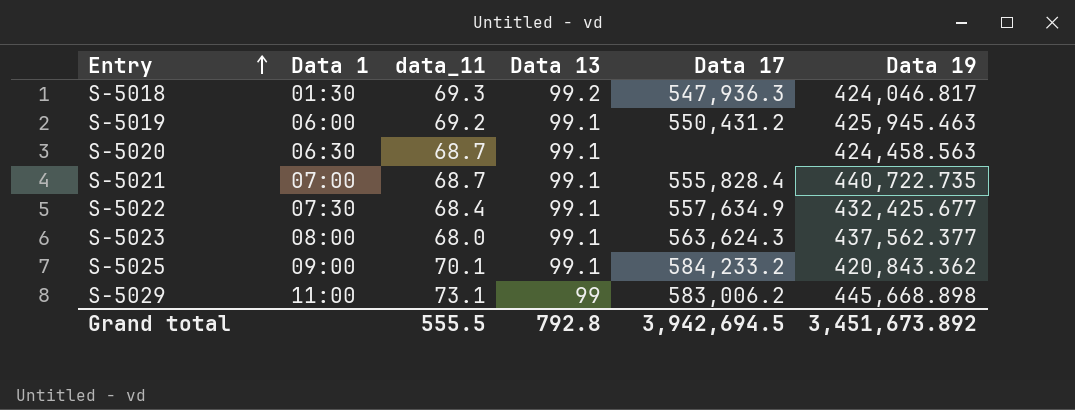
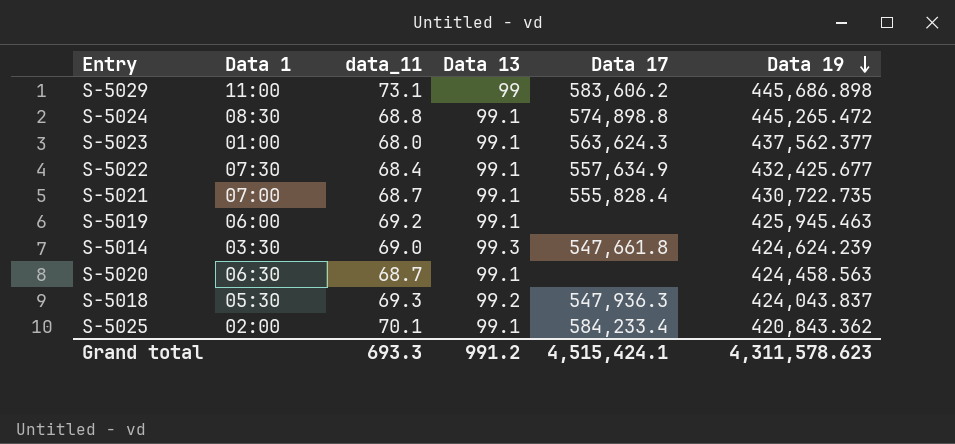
row order: Entry ascending -> Data 19 descending
S-5029 | Data 17: 583,006.2 -> 583,606.2
S-5029 | Data 19: 445,668.898 -> 445,686.898
row S-5024: none -> 08:30 | 68.8 | 99.1 | 574,898.8 | 445,265.472
S-5023 | Data 1: 08:00 -> 01:00
S-5021 | Data 19: 440,722.735 -> 430,722.735
S-5019 | Data 17: 550,431.2 -> none
row S-5014: none -> 03:30 | 69.0 | 99.3 | 547,661.8 | 424,624.239
S-5018 | Data 1: 01:30 -> 05:30
S-5018 | Data 19: 424,046.817 -> 424,043.837
S-5025 | Data 1: 09:00 -> 02:00
S-5025 | Data 17: 584,233.2 -> 584,233.4
Grand total | data_11: 555.5 -> 693.3
Grand total | Data 13: 792.8 -> 991.2
Grand total | Data 17: 3,942,694.5 -> 4,515,424.1
Grand total | Data 19: 3,451,673.892 -> 4,311,578.623

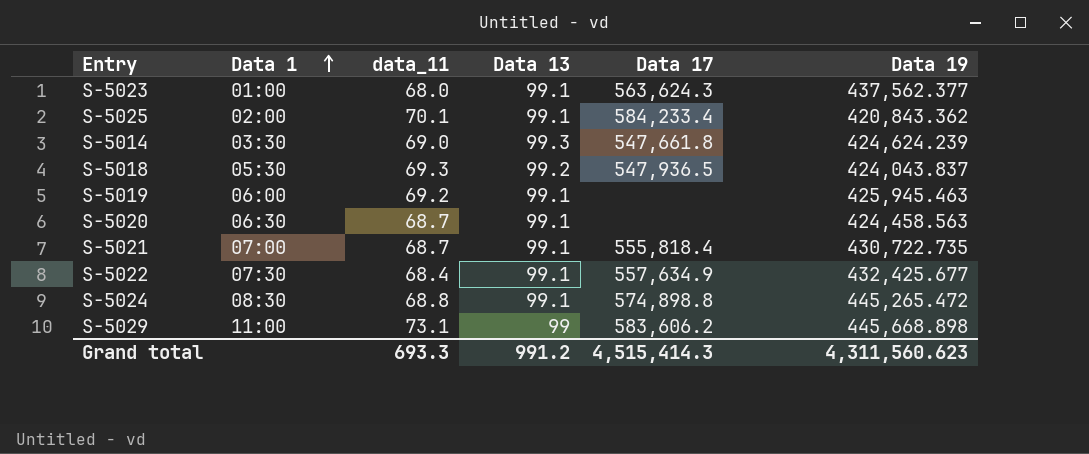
row order: Data 19 descending -> Data 1 ascending
S-5018 | Data 17: 547,936.3 -> 547,936.5
S-5021 | Data 17: 555,828.4 -> 555,818.4
S-5029 | Data 19: 445,686.898 -> 445,668.898
Grand total | Data 17: 4,515,424.1 -> 4,515,414.3
Grand total | Data 19: 4,311,578.623 -> 4,311,560.623

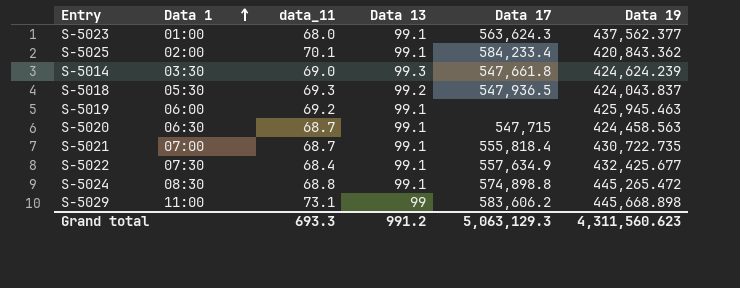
S-5020 | Data 17: none -> 547,715
Grand total | Data 17: 4,515,414.3 -> 5,063,129.3

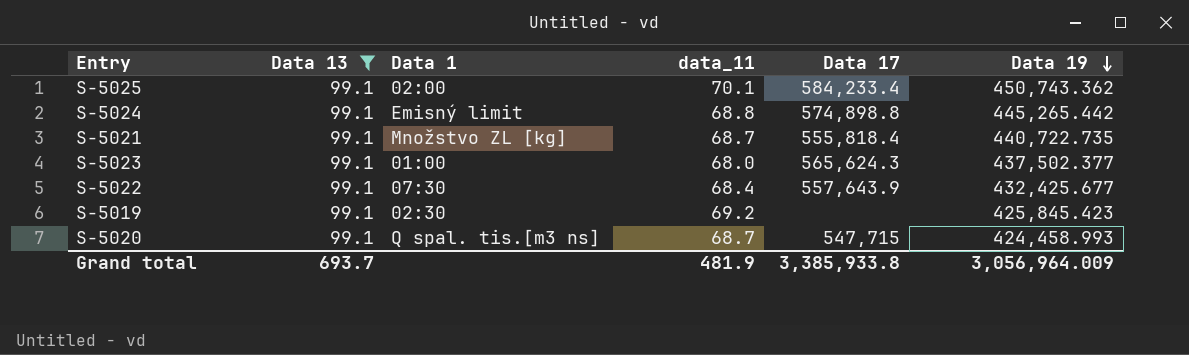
filter: none -> Data 13 = 99.1
row order: Data 1 ascending -> Data 19 descending
column Data 13 | position: 4 -> 2
S-5025 | Data 19: 420,843.362 -> 450,743.362
S-5024 | Data 1: 08:30 -> Emisný limit
S-5024 | Data 19: 445,265.472 -> 445,265.442
S-5021 | Data 1: 07:00 -> Množstvo ZL [kg]
S-5021 | Data 19: 430,722.735 -> 440,722.735
S-5023 | Data 17: 563,624.3 -> 565,624.3
S-5023 | Data 19: 437,562.377 -> 437,502.377
S-5022 | Data 17: 557,634.9 -> 557,643.9
S-5019 | Data 1: 06:00 -> 02:30
S-5019 | Data 19: 425,945.463 -> 425,845.423
S-5020 | Data 1: 06:30 -> Q spal. tis.[m3 ns]
S-5020 | Data 19: 424,458.563 -> 424,458.993
Grand total | Data 13: 991.2 -> 693.7
Grand total | data_11: 693.3 -> 481.9
Grand total | Data 17: 5,063,129.3 -> 3,385,933.8
Grand total | Data 19: 4,311,560.623 -> 3,056,964.009

